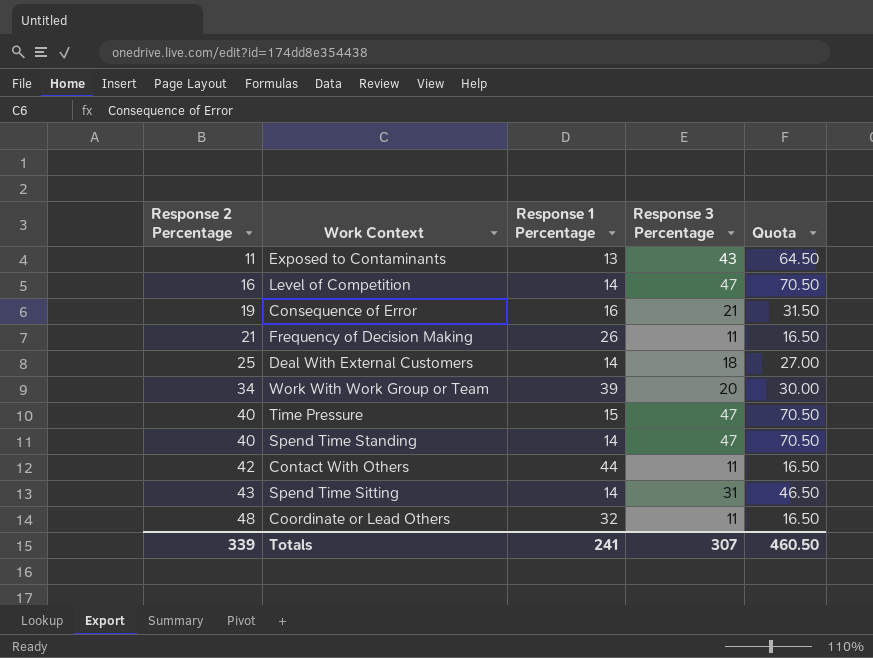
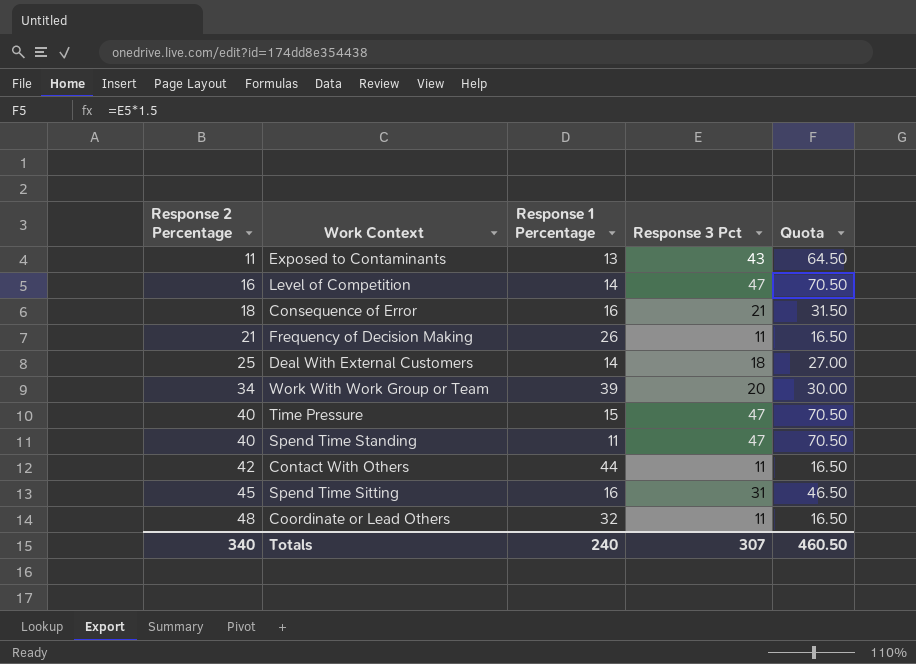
column name: Response 3 Percentage -> Response 3 Pct
Consequence of Error | Response 2 Percentage: 19 -> 18
Spend Time Standing | Response 1 Percentage: 14 -> 11
Spend Time Sitting | Response 2 Percentage: 43 -> 45
Spend Time Sitting | Response 1 Percentage: 14 -> 16
Totals | Response 2 Percentage: 339 -> 340
Totals | Response 1 Percentage: 241 -> 240

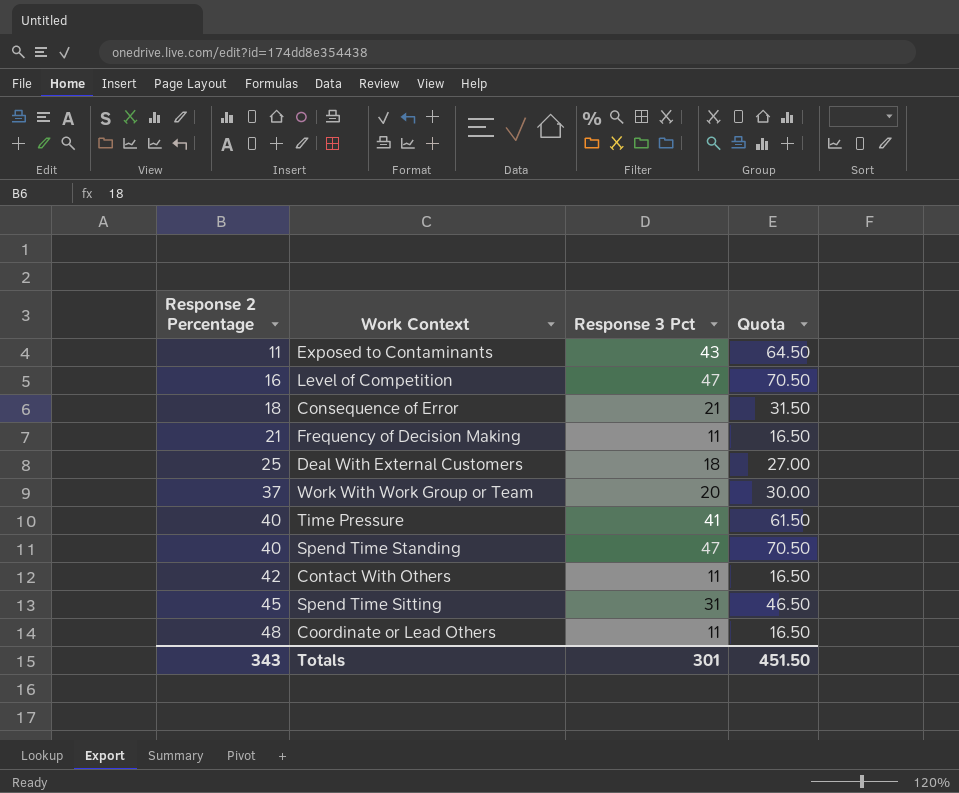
column Response 1 Percentage | position: 3 -> none
Work With Work Group or Team | Response 2 Percentage: 34 -> 37
Time Pressure | Response 3 Pct: 47 -> 41
Time Pressure | Quota: 70.50 -> 61.50
Totals | Response 2 Percentage: 340 -> 343
Totals | Response 3 Pct: 307 -> 301
Totals | Quota: 460.50 -> 451.50

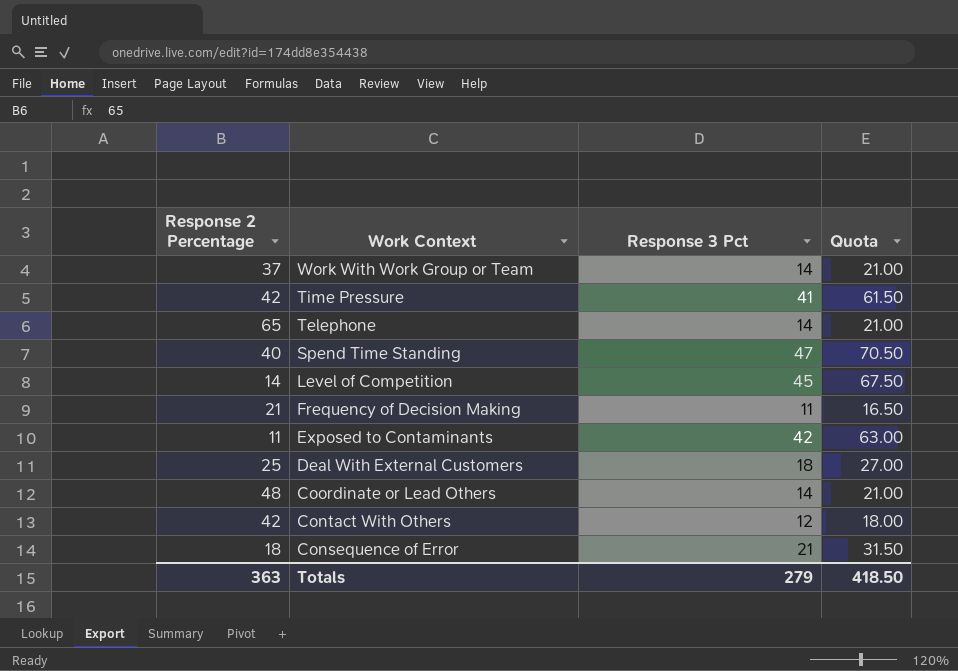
row order: Response 2 Percentage ascending -> Work Context descending
row Spend Time Sitting: 45 | 31 | 46.50 -> none
Work With Work Group or Team | Response 3 Pct: 20 -> 14
Work With Work Group or Team | Quota: 30.00 -> 21.00
Time Pressure | Response 2 Percentage: 40 -> 42
row Telephone: none -> 65 | 14 | 21.00
Level of Competition | Response 2 Percentage: 16 -> 14
Level of Competition | Response 3 Pct: 47 -> 45
Level of Competition | Quota: 70.50 -> 67.50
Exposed to Contaminants | Response 3 Pct: 43 -> 42
Exposed to Contaminants | Quota: 64.50 -> 63.00
Coordinate or Lead Others | Response 3 Pct: 11 -> 14
Coordinate or Lead Others | Quota: 16.50 -> 21.00
Contact With Others | Response 3 Pct: 11 -> 12
Contact With Others | Quota: 16.50 -> 18.00
Totals | Response 2 Percentage: 343 -> 363
Totals | Response 3 Pct: 301 -> 279
Totals | Quota: 451.50 -> 418.50

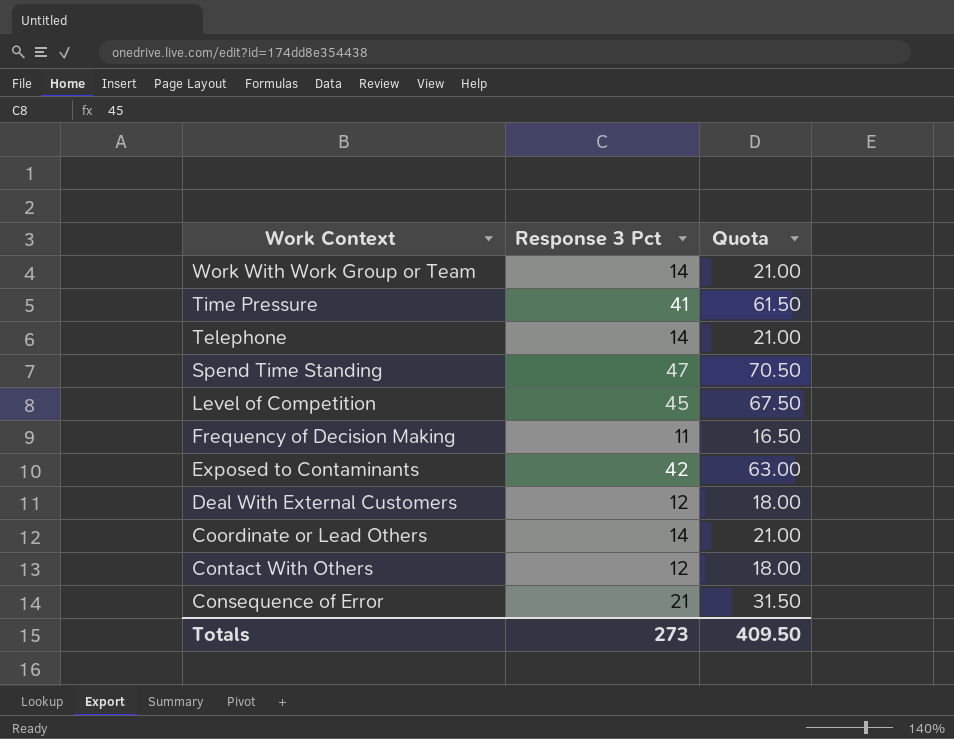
column Response 2 Percentage | position: 1 -> none
Deal With External Customers | Response 3 Pct: 18 -> 12
Deal With External Customers | Quota: 27.00 -> 18.00
Totals | Response 3 Pct: 279 -> 273
Totals | Quota: 418.50 -> 409.50

